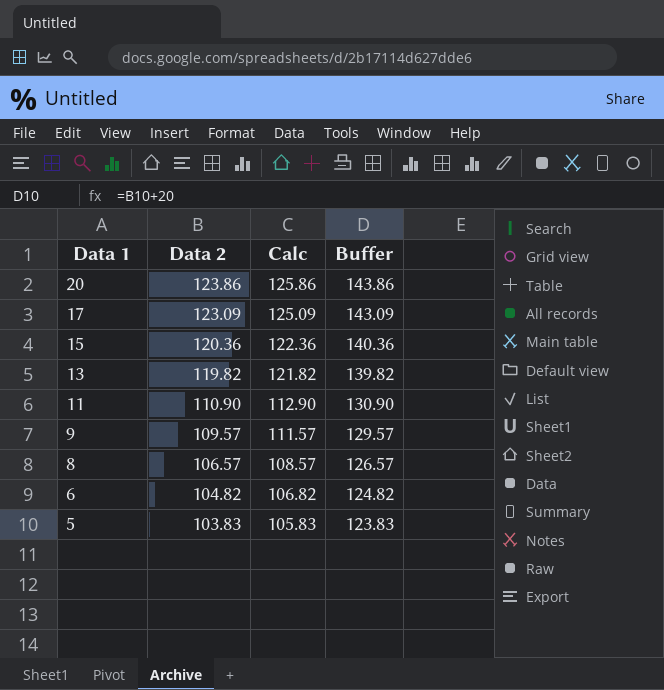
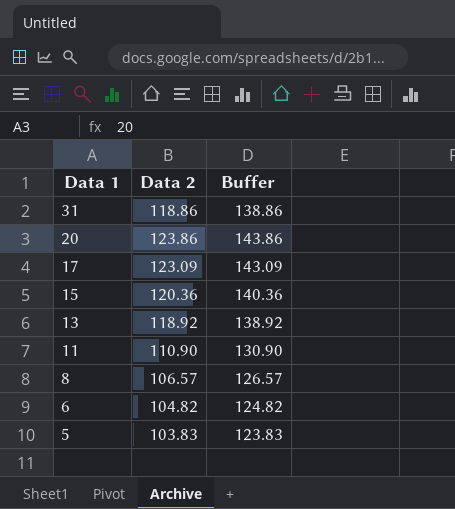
column Calc | formula: [Data 2] + 2 -> none
row 9: 109.57 | 111.57 | 129.57 -> none
row 31: none -> 118.86 | 138.86
13 | Data 2: 119.82 -> 118.92
13 | Buffer: 139.82 -> 138.92

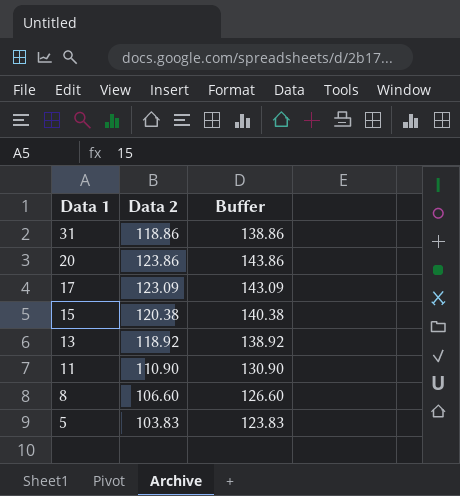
row 6: 104.82 | 124.82 -> none
15 | Data 2: 120.36 -> 120.38
15 | Buffer: 140.36 -> 140.38
8 | Data 2: 106.57 -> 106.60
8 | Buffer: 126.57 -> 126.60

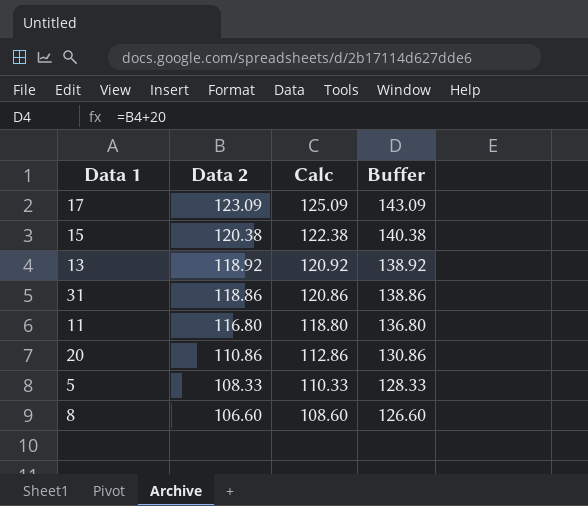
row order: Data 1 descending -> Data 2 descending
column Calc | formula: none -> [Data 2] + 2
11 | Data 2: 110.90 -> 116.80
11 | Buffer: 130.90 -> 136.80
20 | Data 2: 123.86 -> 110.86
20 | Buffer: 143.86 -> 130.86
5 | Data 2: 103.83 -> 108.33
5 | Buffer: 123.83 -> 128.33

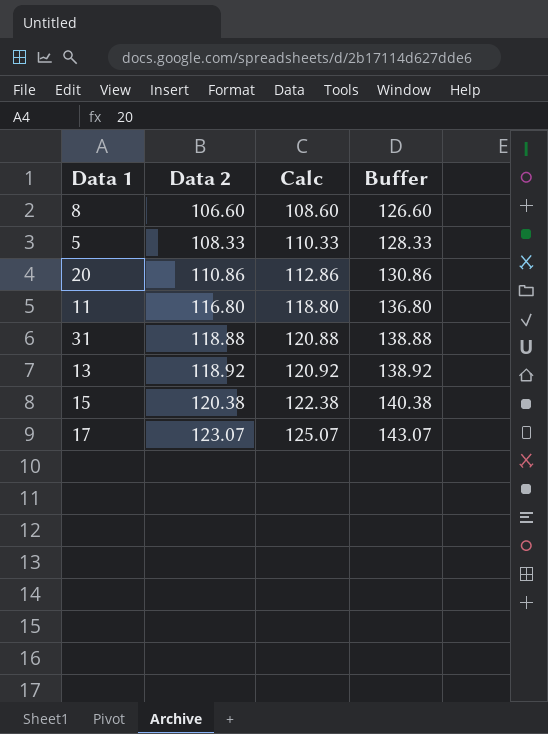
row order: Data 2 descending -> Data 2 ascending
31 | Data 2: 118.86 -> 118.88
31 | Calc: 120.86 -> 120.88
31 | Buffer: 138.86 -> 138.88
17 | Data 2: 123.09 -> 123.07
17 | Calc: 125.09 -> 125.07
17 | Buffer: 143.09 -> 143.07

